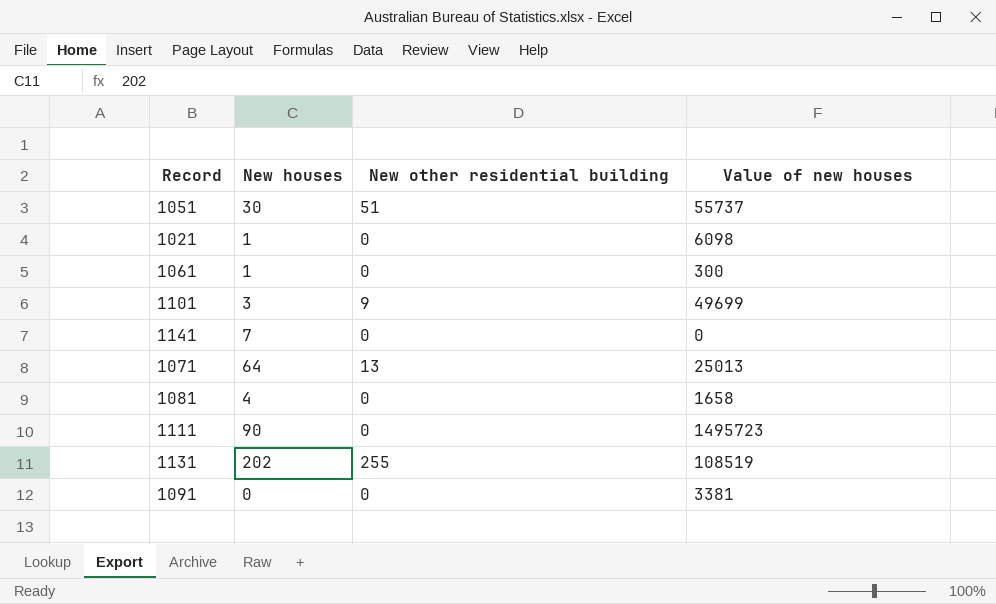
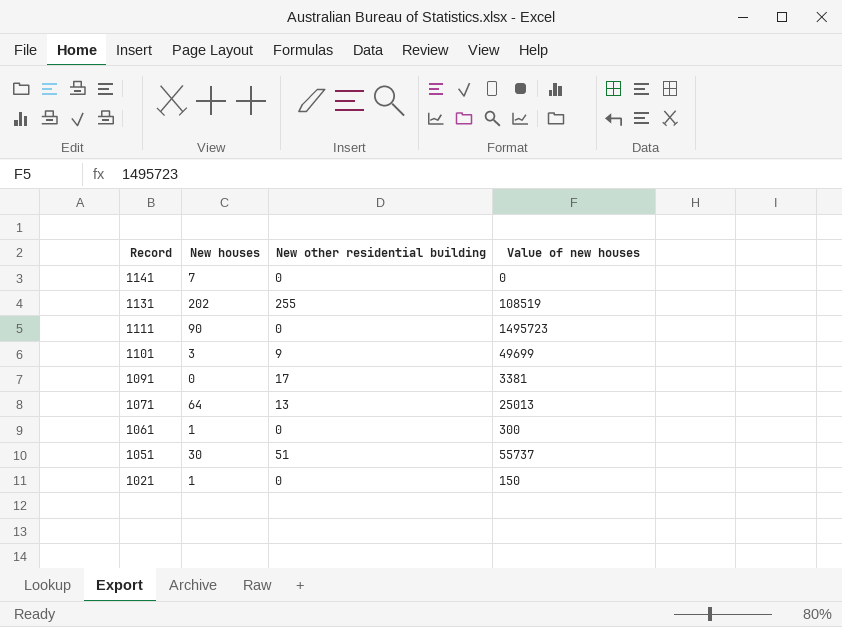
row order: none -> Record descending
row 1081: 4 | 0 | 1658 -> none
1091 | New other residential building: 0 -> 17
1021 | Value of new houses: 6098 -> 150

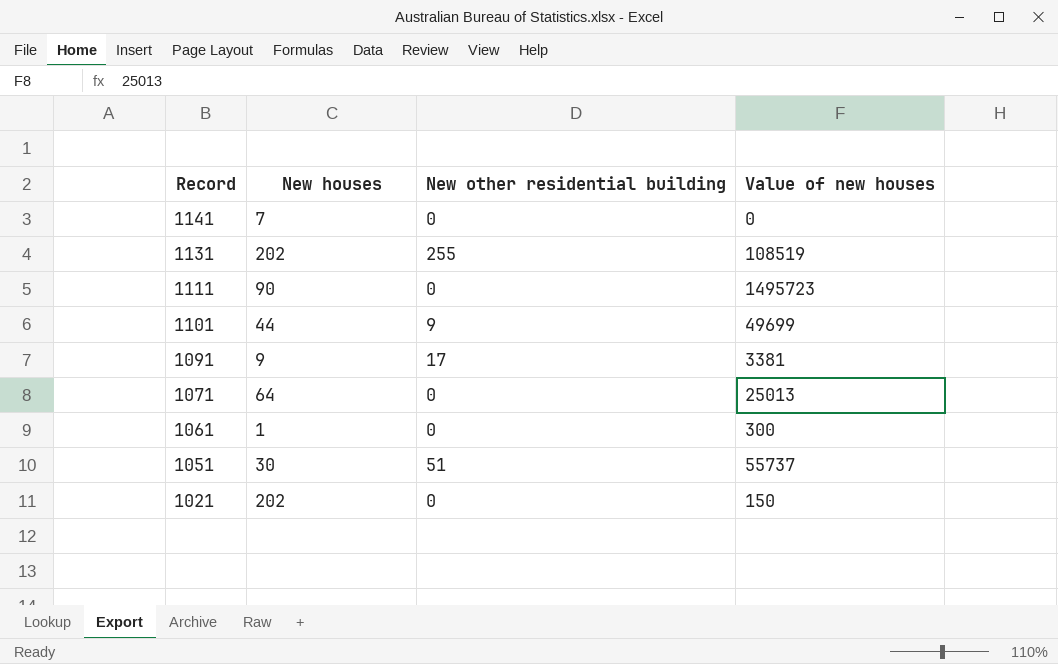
1101 | New houses: 3 -> 44
1091 | New houses: 0 -> 9
1071 | New other residential building: 13 -> 0
1021 | New houses: 1 -> 202

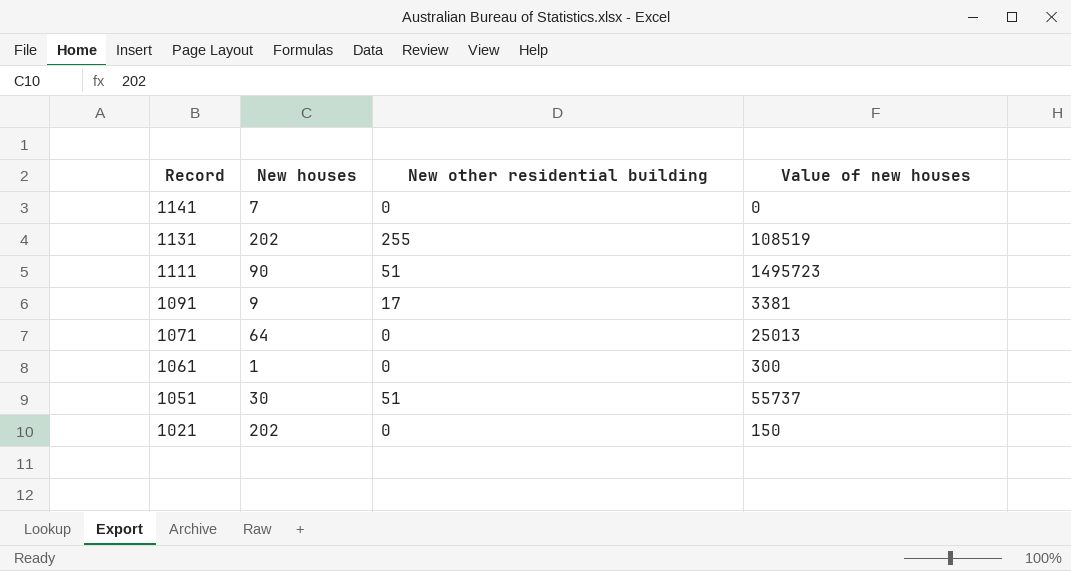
row 1101: 44 | 9 | 49699 -> none
1111 | New other residential building: 0 -> 51

